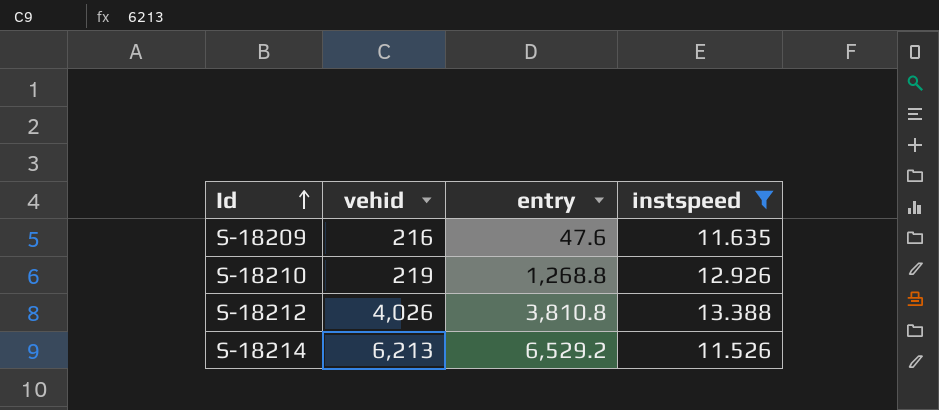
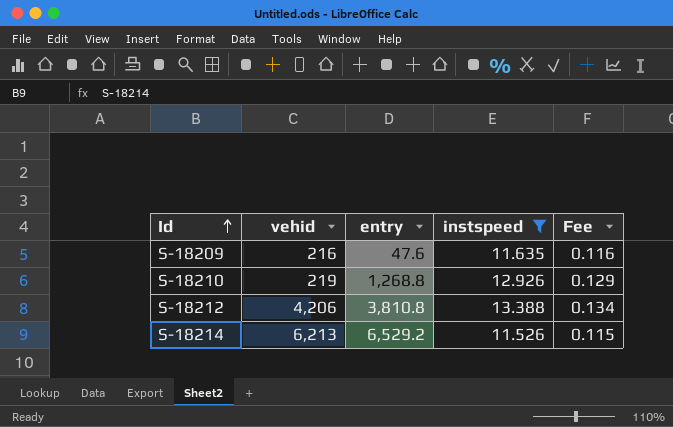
column Fee | formula: none -> [instspeed] * 0.01
S-18212 | vehid: 4,026 -> 4,206

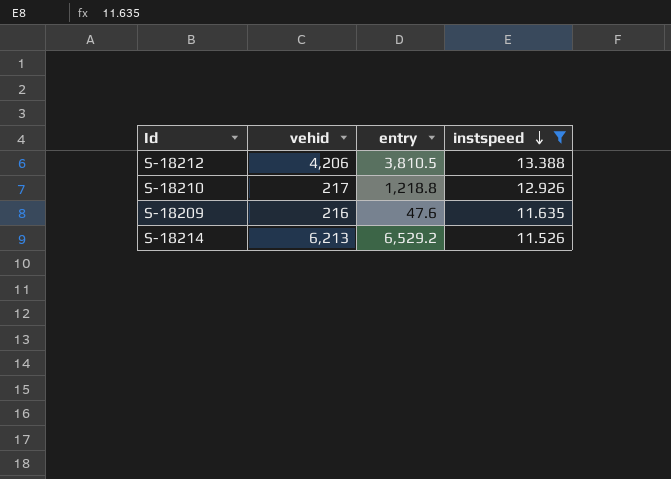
row order: Id ascending -> instspeed descending
column Fee | formula: [instspeed] * 0.01 -> none
S-18212 | entry: 3,810.8 -> 3,810.5
S-18210 | vehid: 219 -> 217
S-18210 | entry: 1,268.8 -> 1,218.8

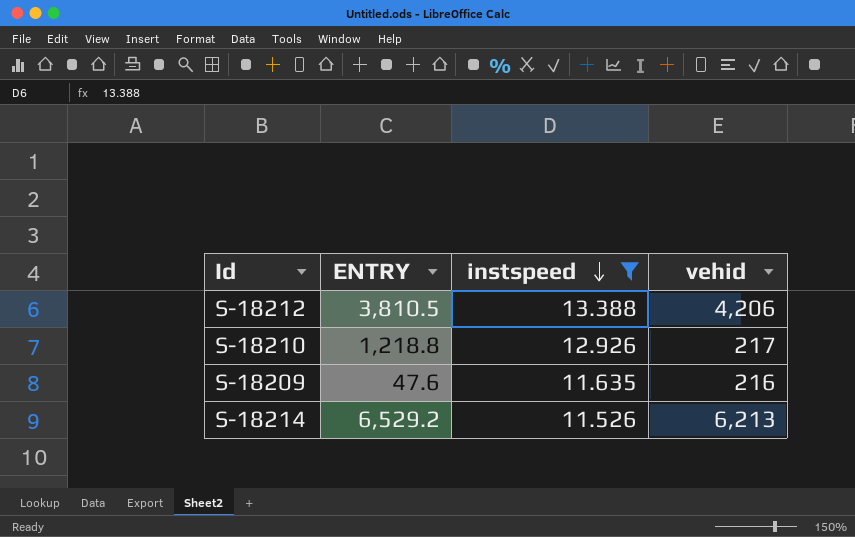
column name: entry -> ENTRY
column vehid | position: 2 -> 4

